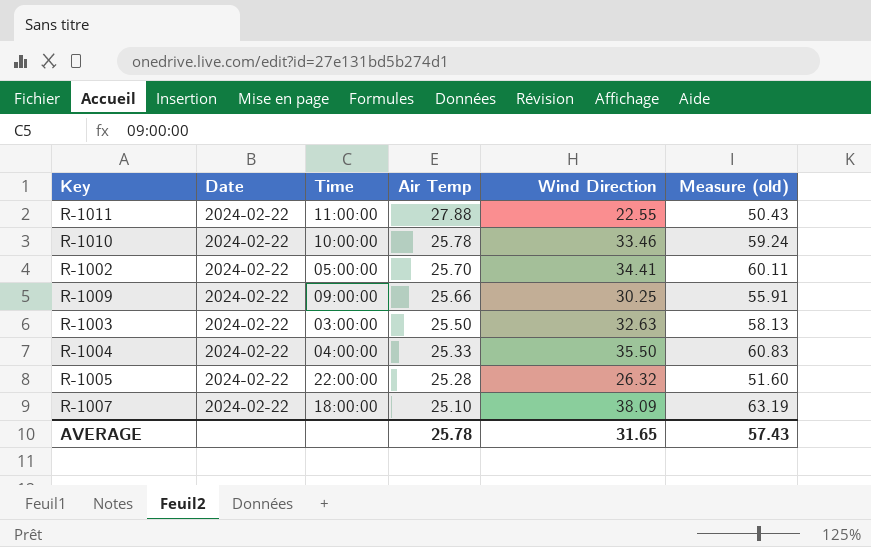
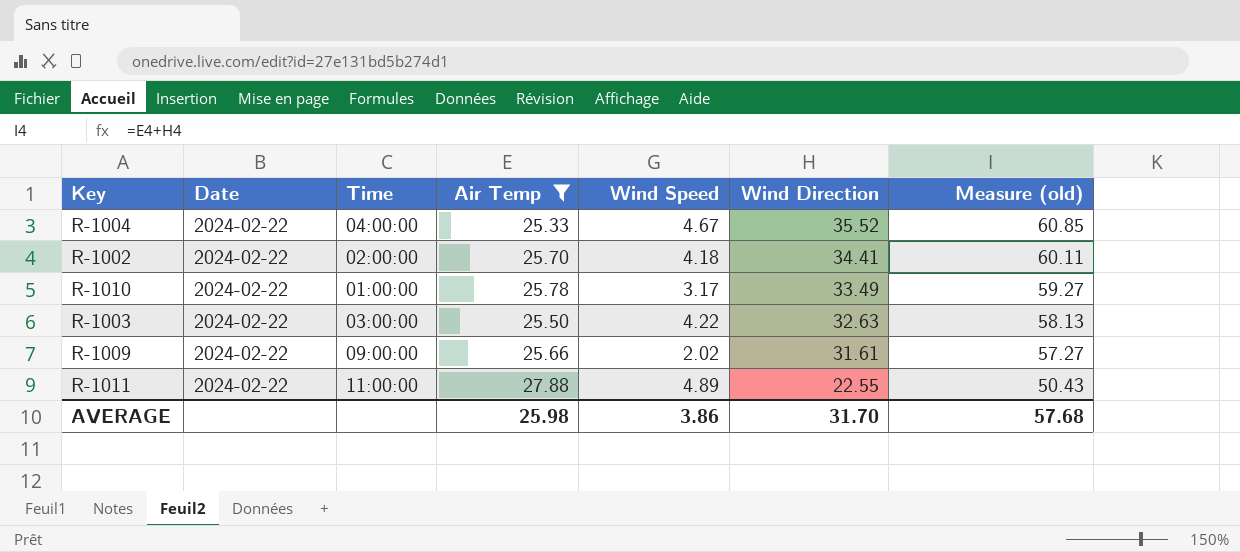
filter: none -> Air Temp >= 25.33
row order: Air Temp descending -> Wind Direction descending
column Wind Speed | position: none -> 5
R-1004 | Wind Direction: 35.50 -> 35.52
R-1004 | Measure (old): 60.83 -> 60.85
R-1002 | Time: 05:00:00 -> 02:00:00
R-1010 | Time: 10:00:00 -> 01:00:00
R-1010 | Wind Direction: 33.46 -> 33.49
R-1010 | Measure (old): 59.24 -> 59.27
R-1009 | Wind Direction: 30.25 -> 31.61
R-1009 | Measure (old): 55.91 -> 57.27
AVERAGE | Air Temp: 25.78 -> 25.98
AVERAGE | Wind Direction: 31.65 -> 31.70
AVERAGE | Measure (old): 57.43 -> 57.68

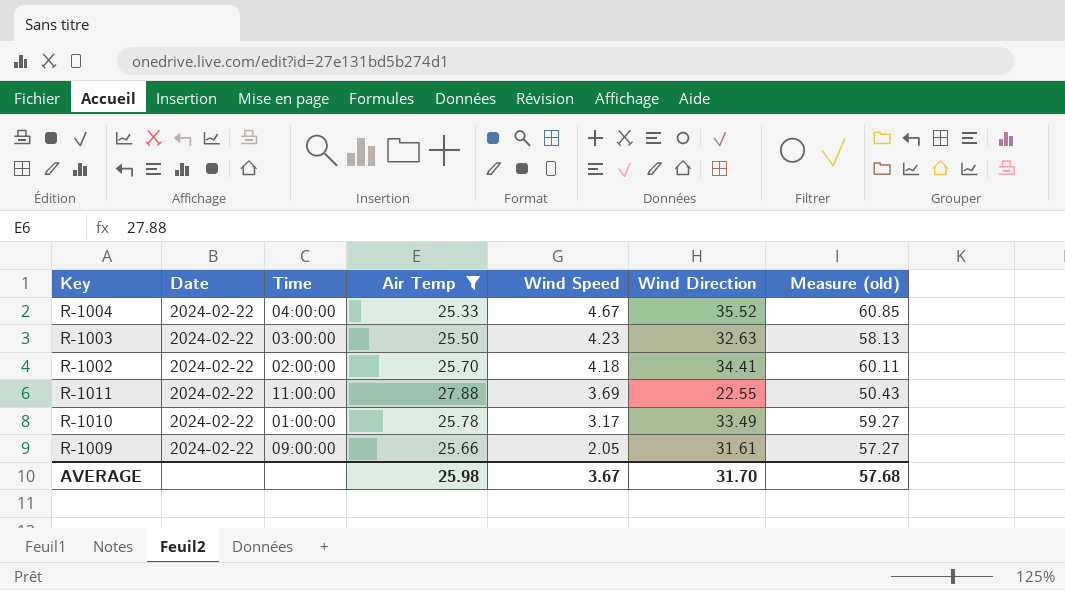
row order: Wind Direction descending -> Wind Speed descending
R-1003 | Wind Speed: 4.22 -> 4.23
R-1011 | Wind Speed: 4.89 -> 3.69
R-1009 | Wind Speed: 2.02 -> 2.05
AVERAGE | Wind Speed: 3.86 -> 3.67

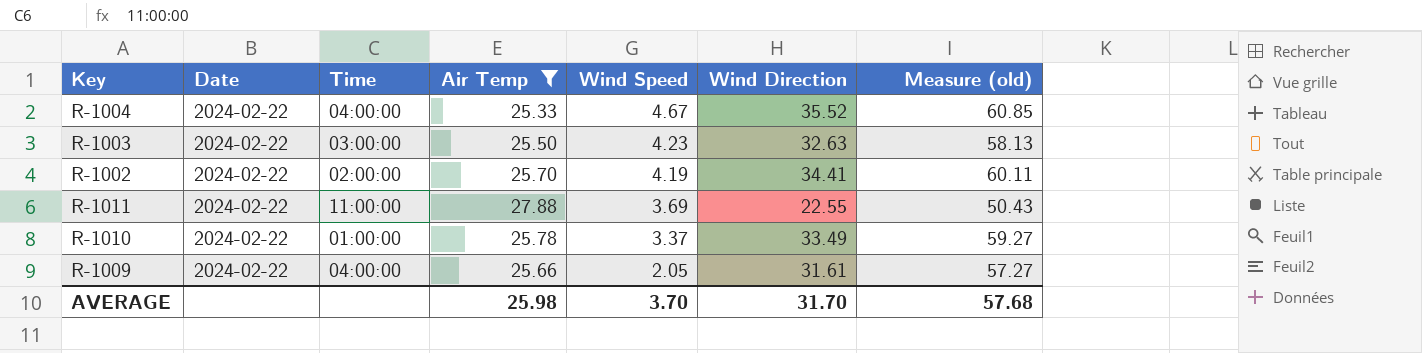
R-1002 | Wind Speed: 4.18 -> 4.19
R-1010 | Wind Speed: 3.17 -> 3.37
R-1009 | Time: 09:00:00 -> 04:00:00
AVERAGE | Wind Speed: 3.67 -> 3.70

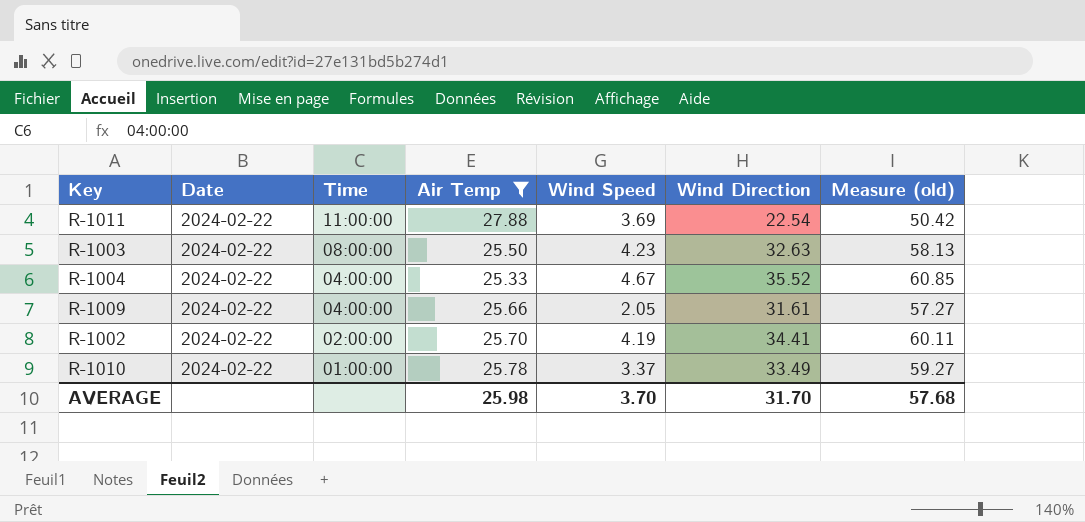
row order: Wind Speed descending -> Time descending
R-1011 | Wind Direction: 22.55 -> 22.54
R-1011 | Measure (old): 50.43 -> 50.42
R-1003 | Time: 03:00:00 -> 08:00:00

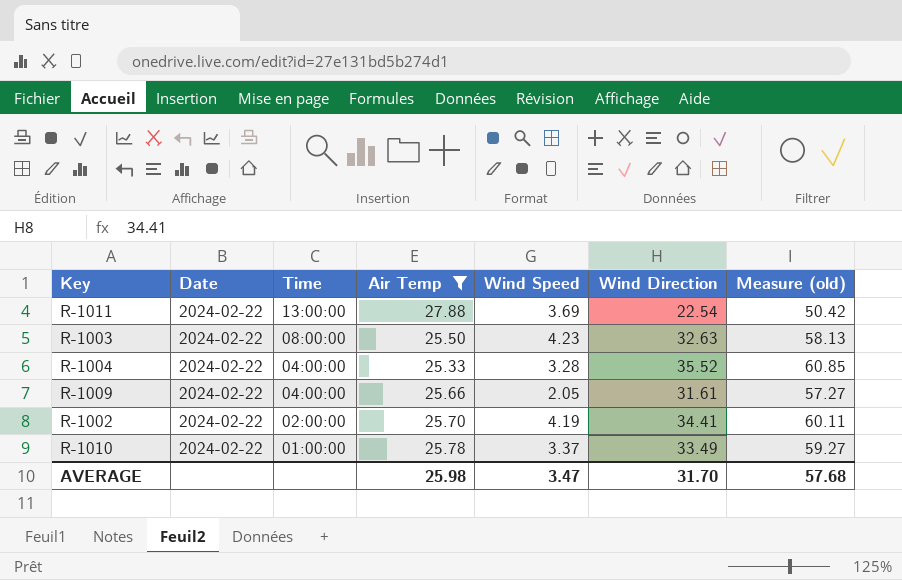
R-1011 | Time: 11:00:00 -> 13:00:00
R-1004 | Wind Speed: 4.67 -> 3.28
AVERAGE | Wind Speed: 3.70 -> 3.47

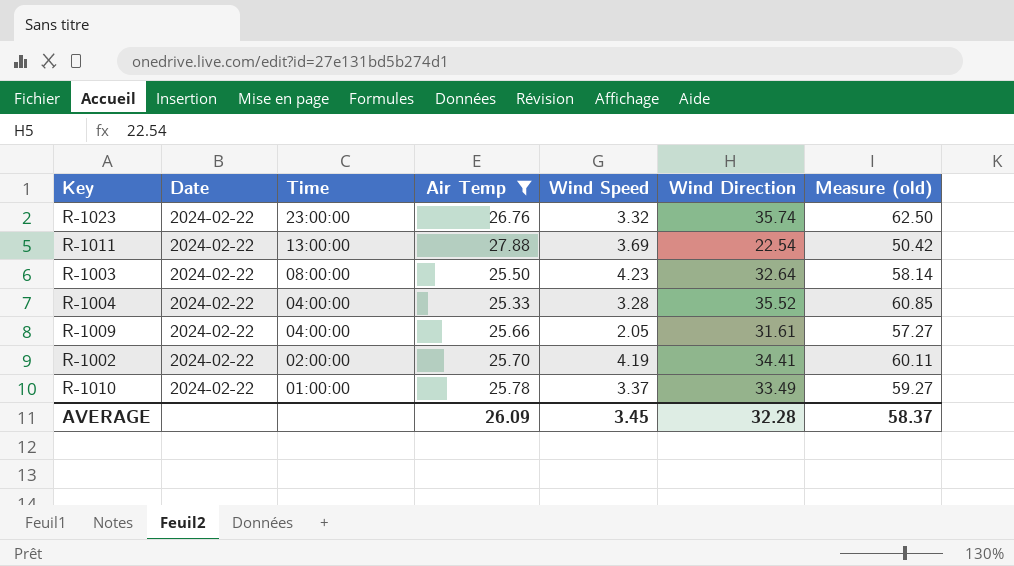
row R-1023: none -> 2024-02-22 | 23:00:00 | 26.76 | 3.32 | 35.74 | 62.50
R-1003 | Wind Direction: 32.63 -> 32.64
R-1003 | Measure (old): 58.13 -> 58.14
AVERAGE | Air Temp: 25.98 -> 26.09
AVERAGE | Wind Speed: 3.47 -> 3.45
AVERAGE | Wind Direction: 31.70 -> 32.28
AVERAGE | Measure (old): 57.68 -> 58.37

